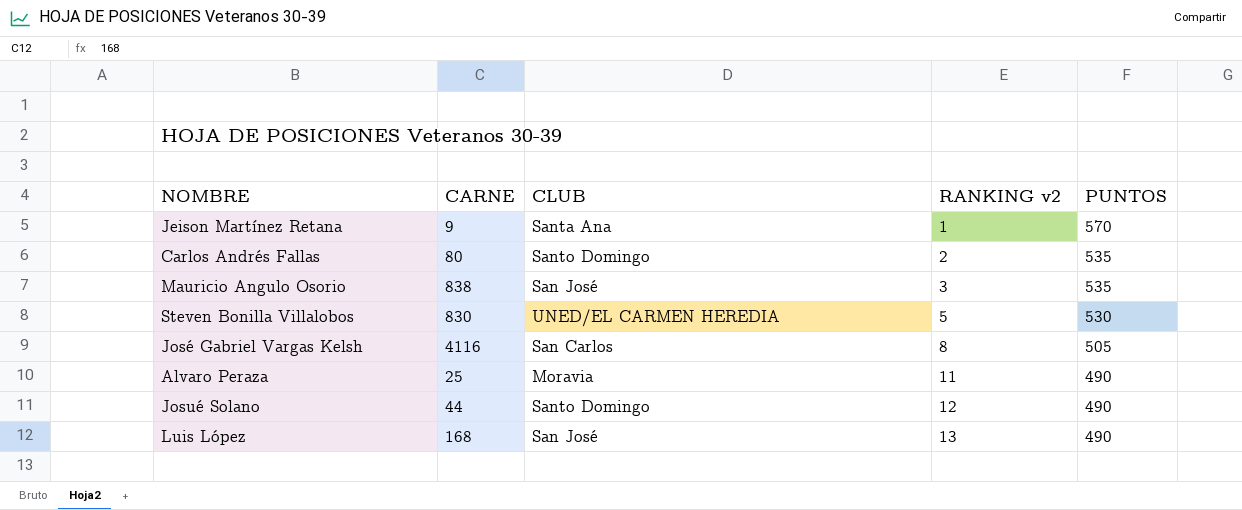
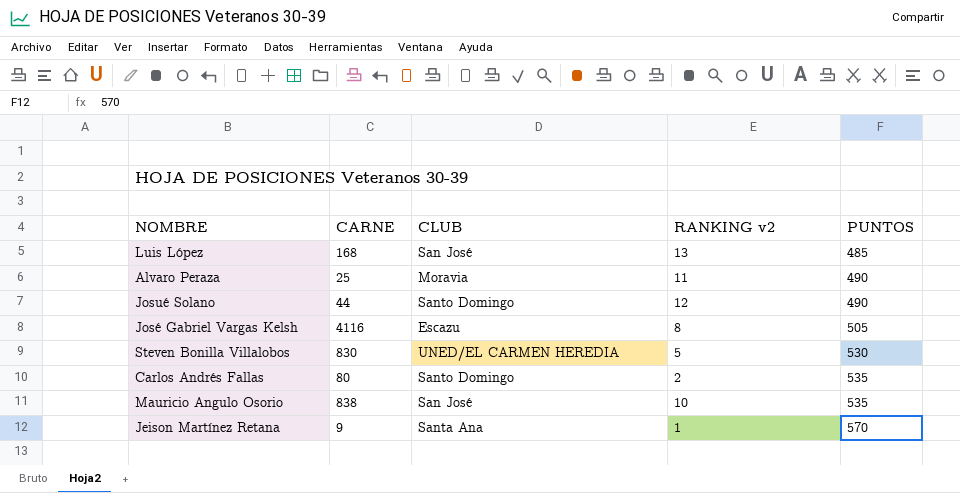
row order: RANKING v2 ascending -> PUNTOS ascending
Luis López | PUNTOS: 490 -> 485
José Gabriel Vargas Kelsh | CLUB: San Carlos -> Escazu
Mauricio Angulo Osorio | RANKING v2: 3 -> 10

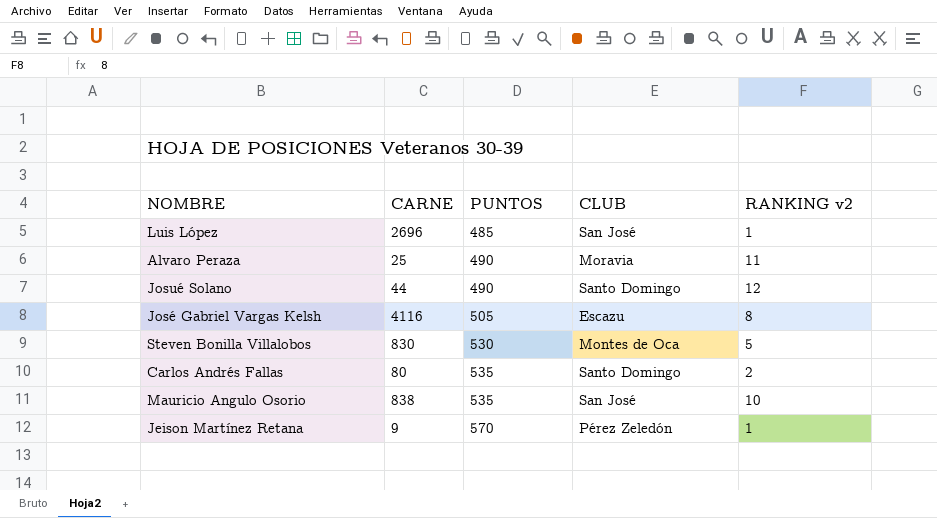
column PUNTOS | position: 5 -> 3
Luis López | CARNE: 168 -> 2696
Luis López | RANKING v2: 13 -> 1
Steven Bonilla Villalobos | CLUB: UNED/EL CARMEN HEREDIA -> Montes de Oca
Jeison Martínez Retana | CLUB: Santa Ana -> Pérez Zeledón

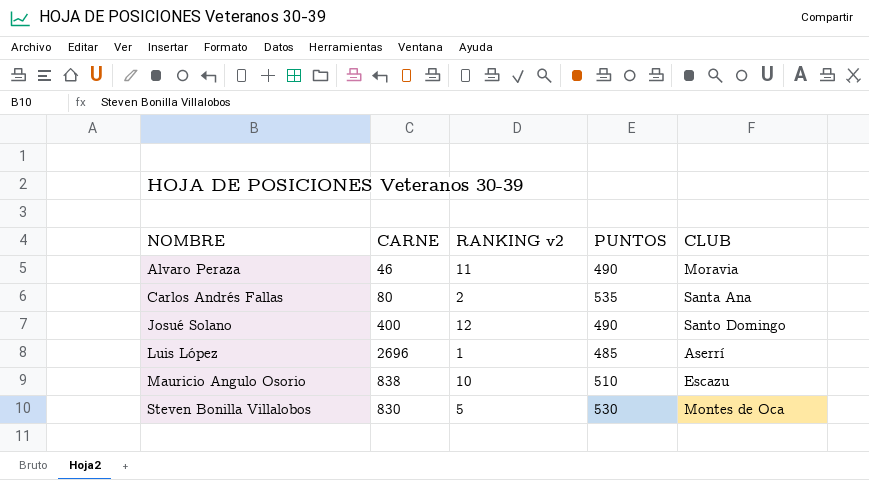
row order: PUNTOS ascending -> NOMBRE ascending
column RANKING v2 | position: 5 -> 3
row José Gabriel Vargas Kelsh: 4116 | 505 | Escazu | 8 -> none
row Jeison Martínez Retana: 9 | 570 | Pérez Zeledón | 1 -> none
Alvaro Peraza | CARNE: 25 -> 46
Carlos Andrés Fallas | CLUB: Santo Domingo -> Santa Ana
Josué Solano | CARNE: 44 -> 400
Luis López | CLUB: San José -> Aserrí
Mauricio Angulo Osorio | PUNTOS: 535 -> 510
Mauricio Angulo Osorio | CLUB: San José -> Escazu

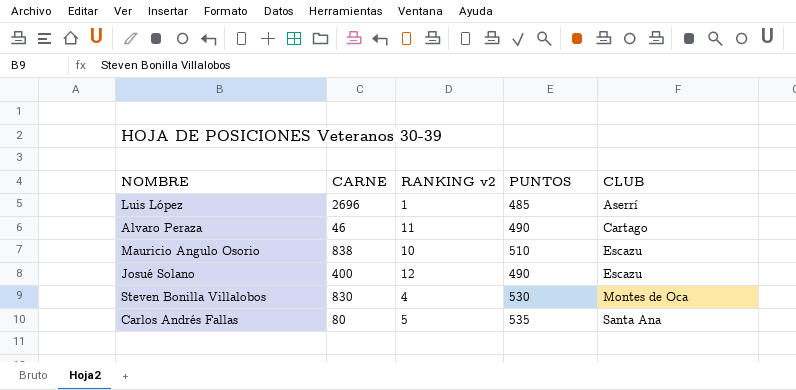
row order: NOMBRE ascending -> CLUB ascending
Alvaro Peraza | CLUB: Moravia -> Cartago
Josué Solano | CLUB: Santo Domingo -> Escazu
Steven Bonilla Villalobos | RANKING v2: 5 -> 4
Carlos Andrés Fallas | RANKING v2: 2 -> 5

